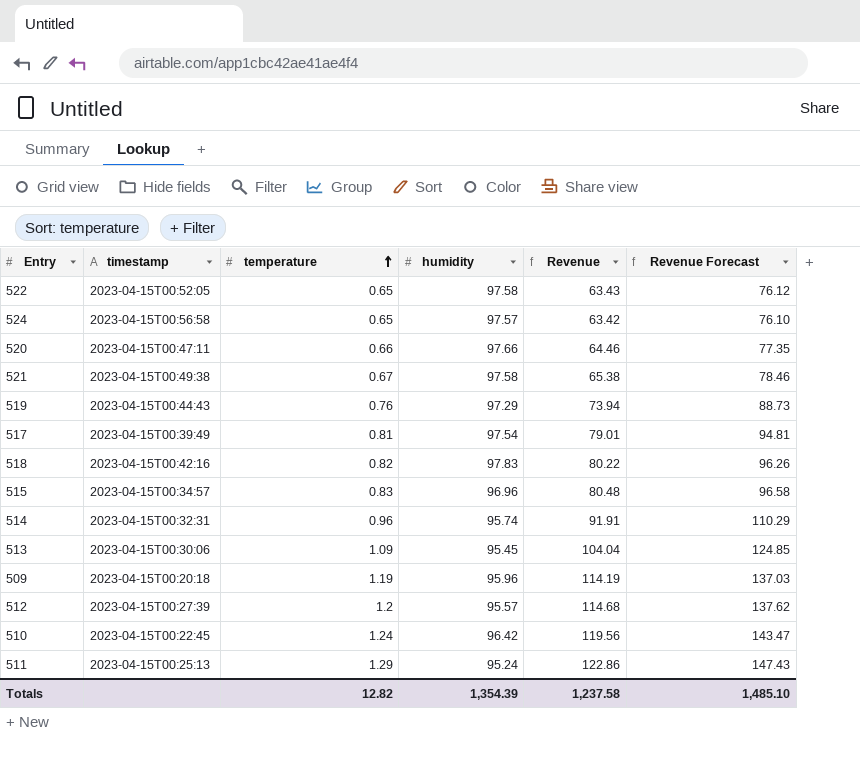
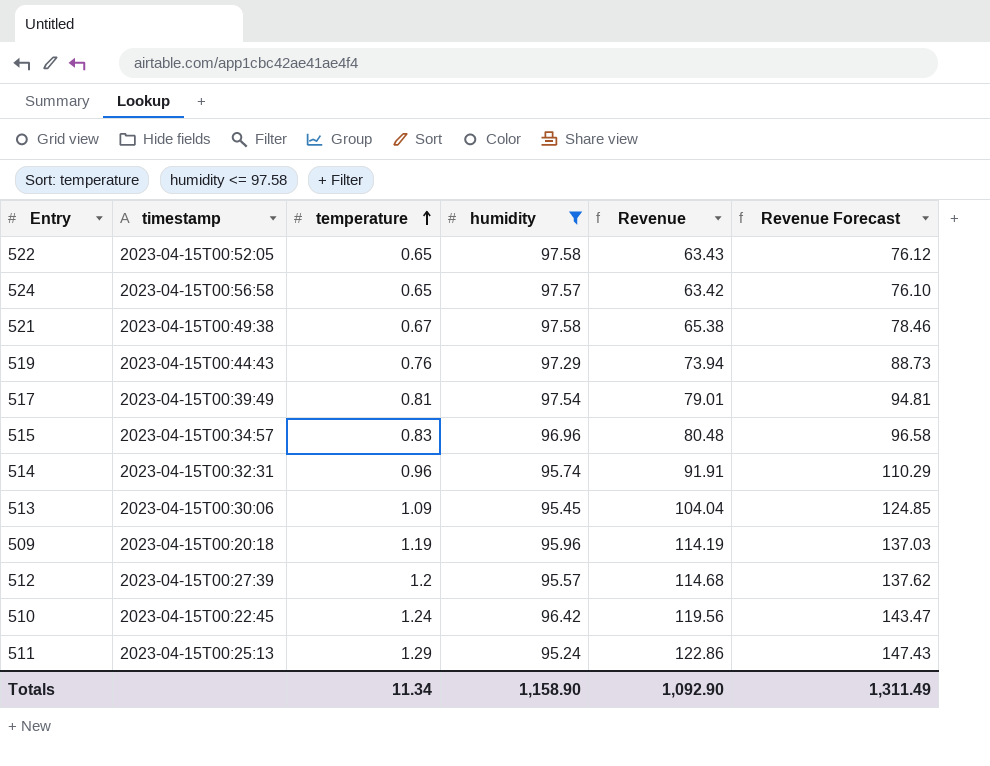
filter: none -> humidity <= 97.58
Totals | temperature: 12.82 -> 11.34
Totals | humidity: 1,354.39 -> 1,158.90
Totals | Revenue: 1,237.58 -> 1,092.90
Totals | Revenue Forecast: 1,485.10 -> 1,311.49

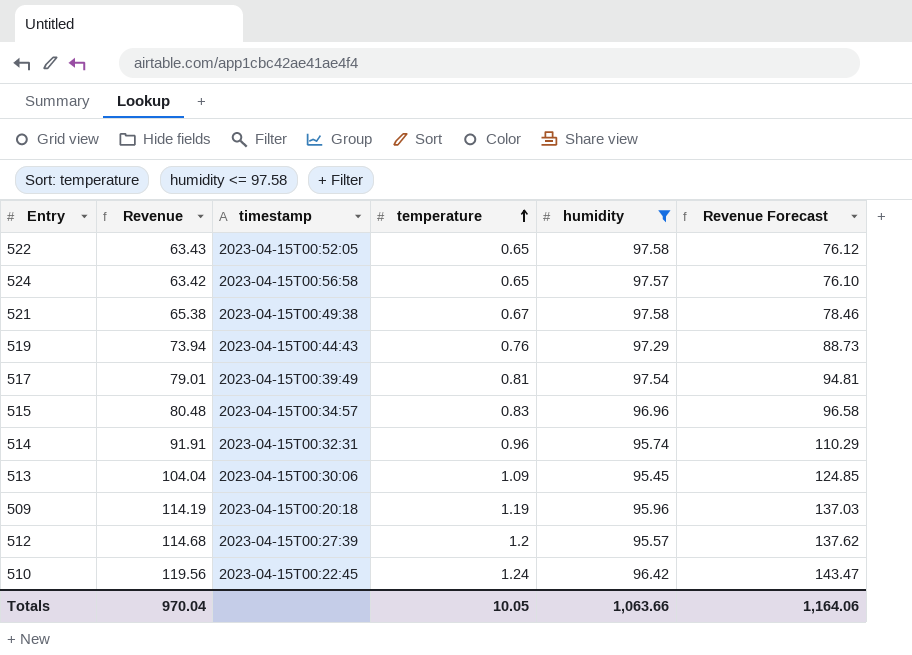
column Revenue | position: 5 -> 2
row 511: 2023-04-15T00:25:13 | 1.29 | 95.24 | 122.86 | 147.43 -> none
Totals | Revenue: 1,092.90 -> 970.04
Totals | temperature: 11.34 -> 10.05
Totals | humidity: 1,158.90 -> 1,063.66
Totals | Revenue Forecast: 1,311.49 -> 1,164.06

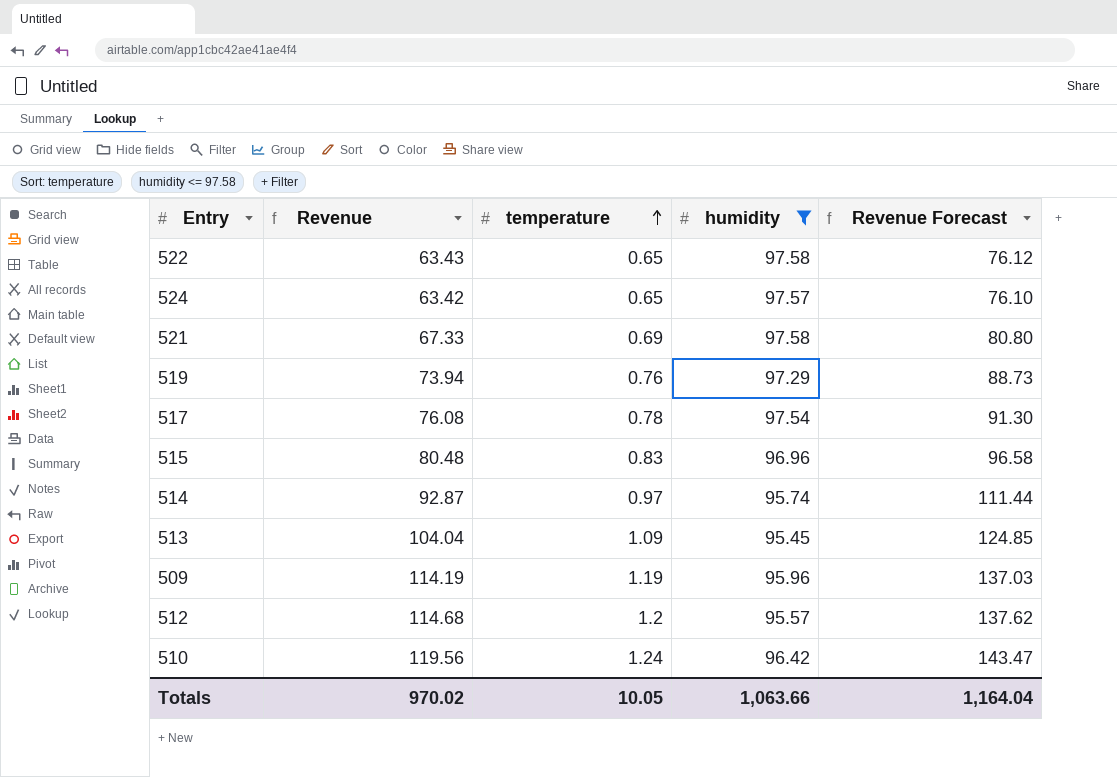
column timestamp | position: 3 -> none
521 | Revenue: 65.38 -> 67.33
521 | temperature: 0.67 -> 0.69
521 | Revenue Forecast: 78.46 -> 80.80
517 | Revenue: 79.01 -> 76.08
517 | temperature: 0.81 -> 0.78
517 | Revenue Forecast: 94.81 -> 91.30
514 | Revenue: 91.91 -> 92.87
514 | temperature: 0.96 -> 0.97
514 | Revenue Forecast: 110.29 -> 111.44
Totals | Revenue: 970.04 -> 970.02
Totals | Revenue Forecast: 1,164.06 -> 1,164.04

